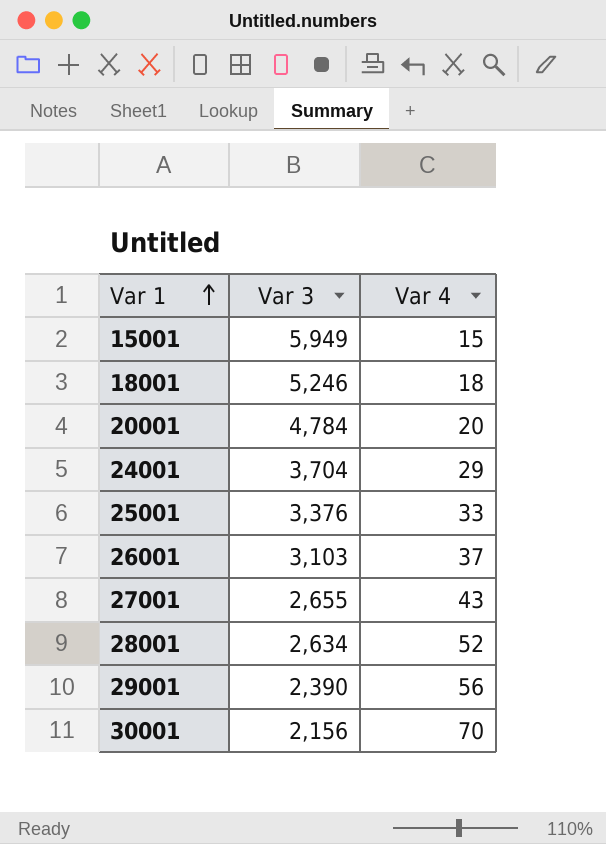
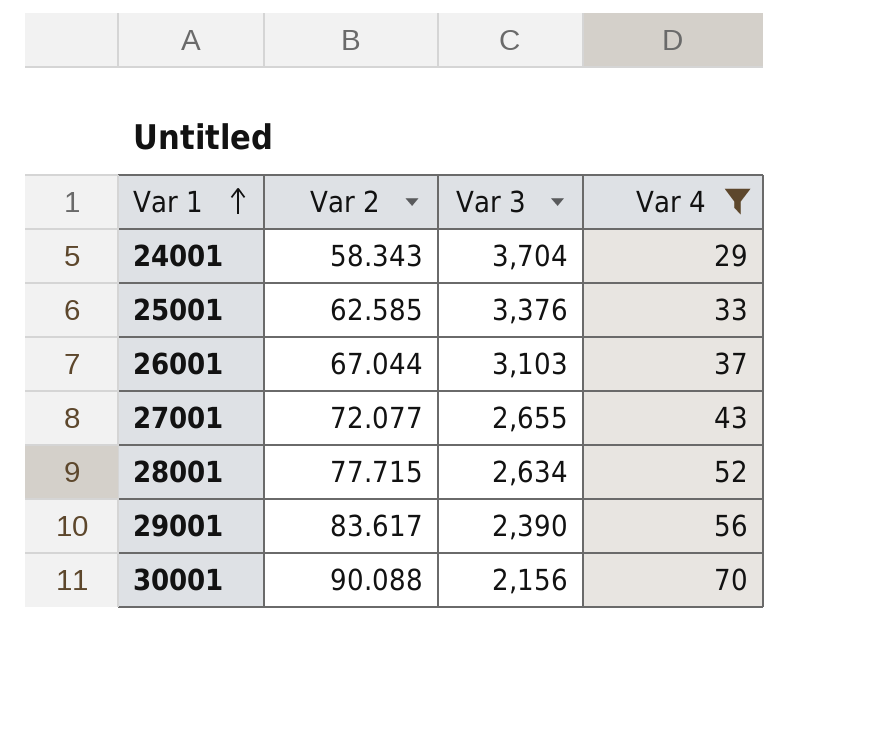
filter: none -> Var 4 >= 29
column Var 2 | position: none -> 2

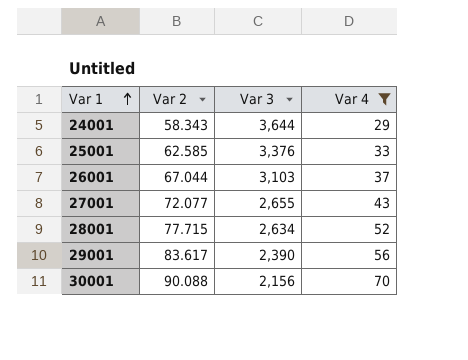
24001 | Var 3: 3,704 -> 3,644

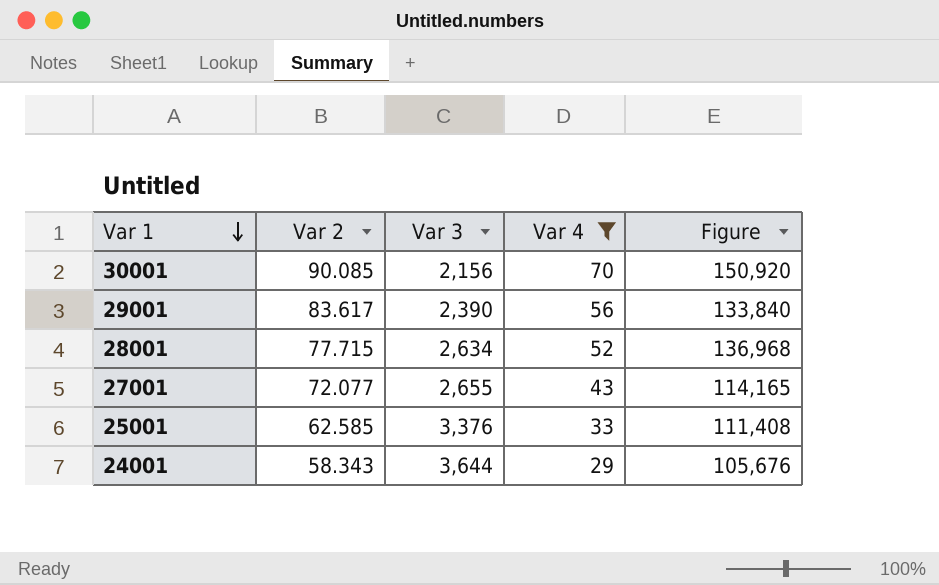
row order: Var 1 ascending -> Var 1 descending
column Figure | formula: none -> [Var 3] * [Var 4]
row 26001: 67.044 | 3,103 | 37 -> none
30001 | Var 2: 90.088 -> 90.085

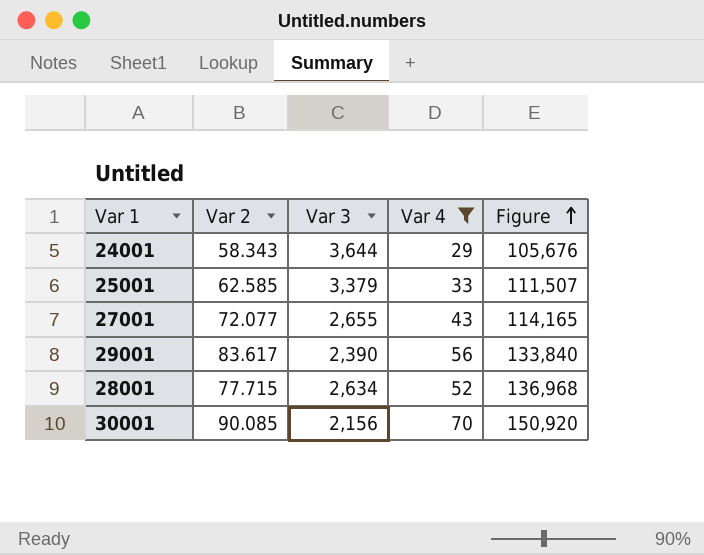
row order: Var 1 descending -> Figure ascending
25001 | Var 3: 3,376 -> 3,379
25001 | Figure: 111,408 -> 111,507

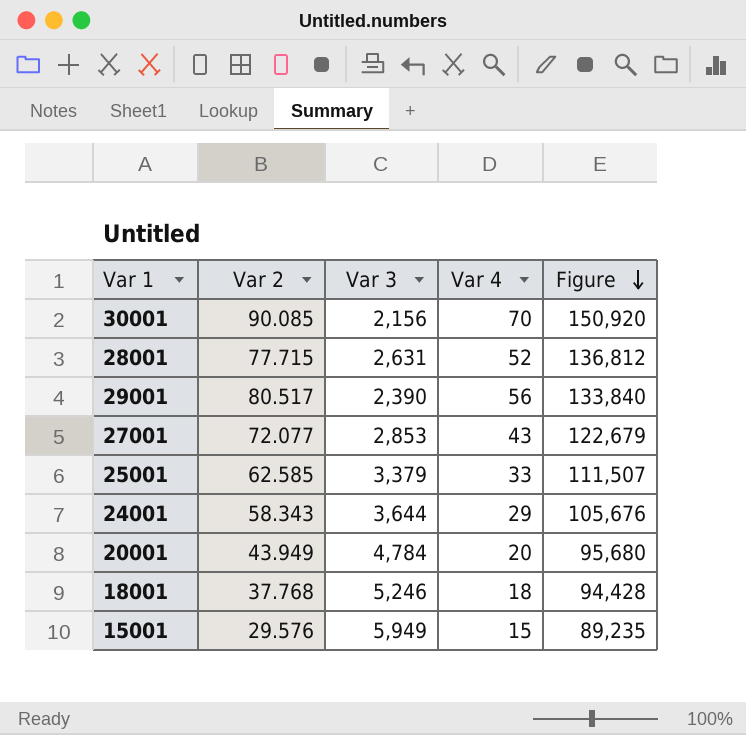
filter: Var 4 >= 29 -> none
row order: Figure ascending -> Figure descending
28001 | Var 3: 2,634 -> 2,631
28001 | Figure: 136,968 -> 136,812
29001 | Var 2: 83.617 -> 80.517
27001 | Var 3: 2,655 -> 2,853
27001 | Figure: 114,165 -> 122,679

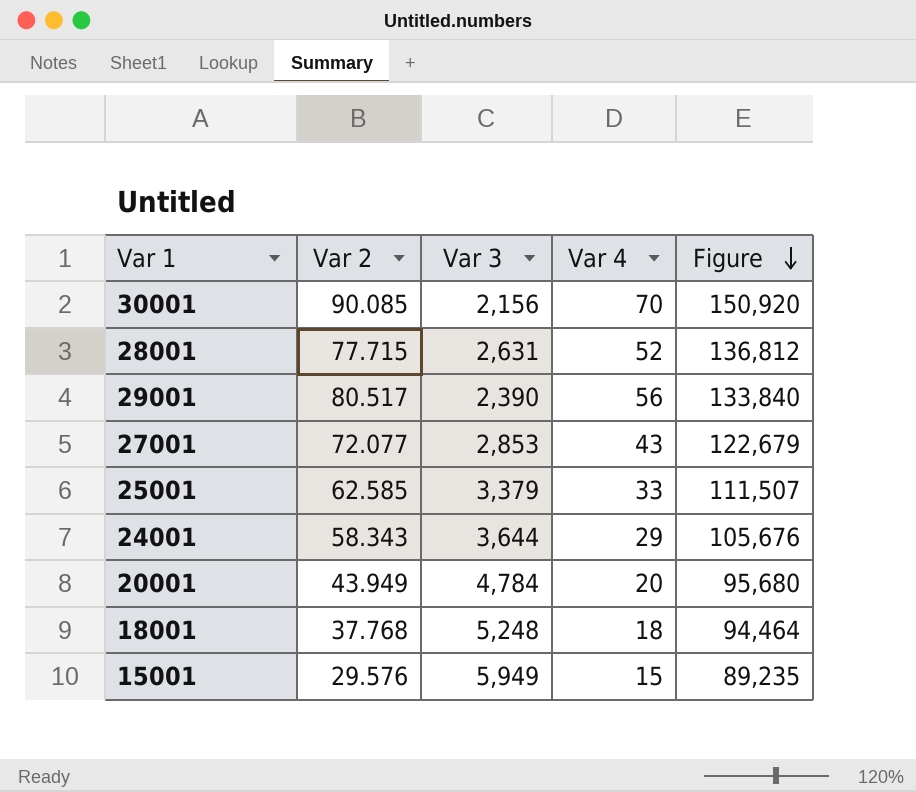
18001 | Var 3: 5,246 -> 5,248
18001 | Figure: 94,428 -> 94,464

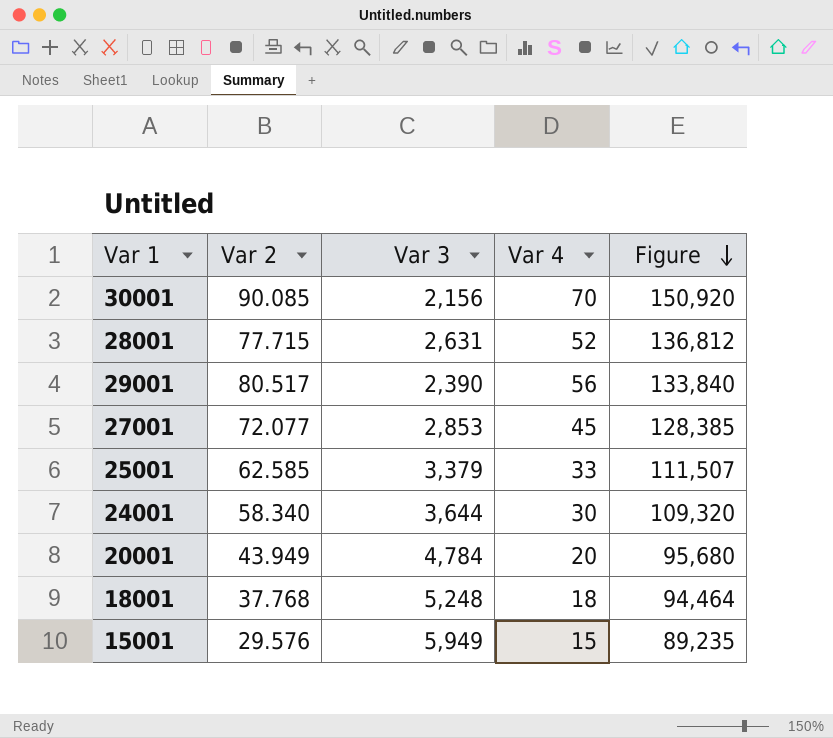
27001 | Var 4: 43 -> 45
27001 | Figure: 122,679 -> 128,385
24001 | Var 2: 58.343 -> 58.340
24001 | Var 4: 29 -> 30
24001 | Figure: 105,676 -> 109,320

